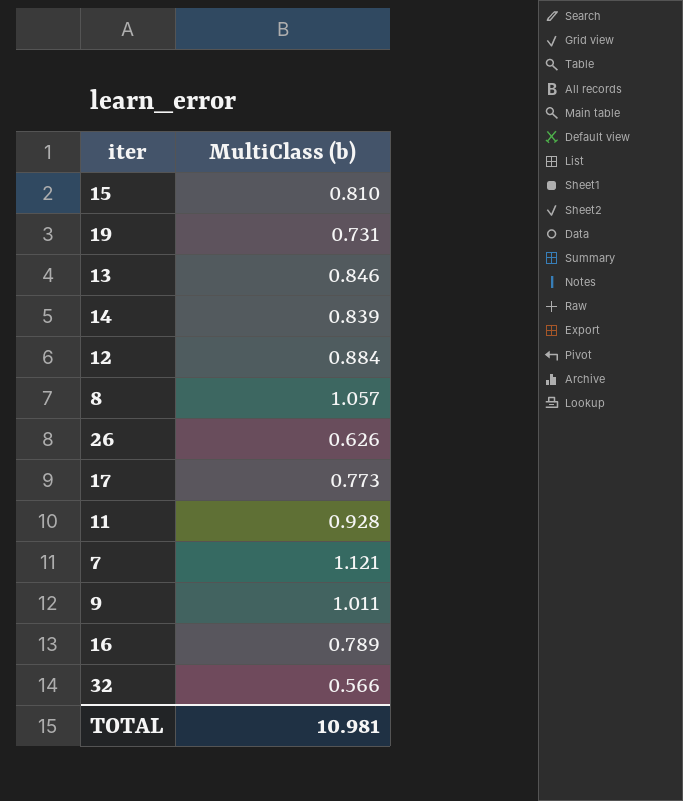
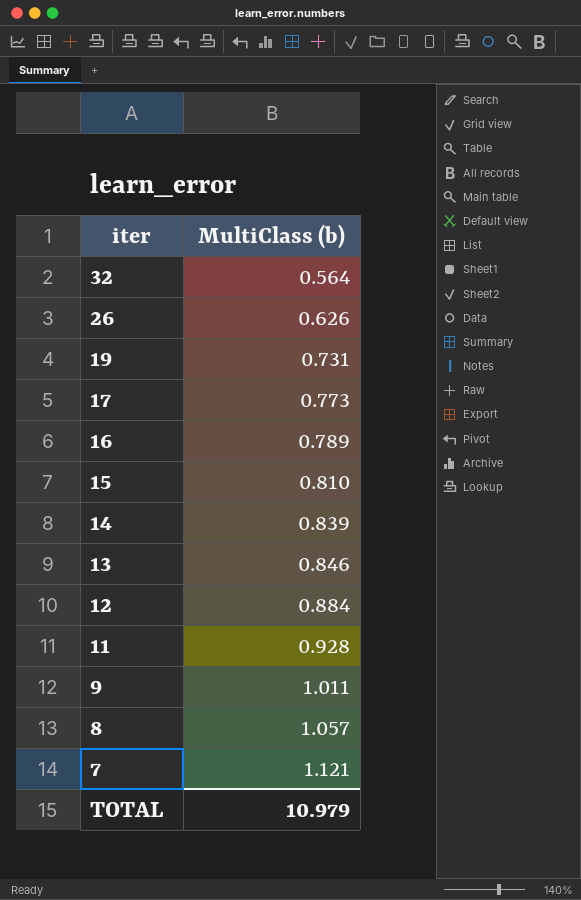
row order: none -> iter descending
32 | MultiClass (b): 0.566 -> 0.564
TOTAL | MultiClass (b): 10.981 -> 10.979

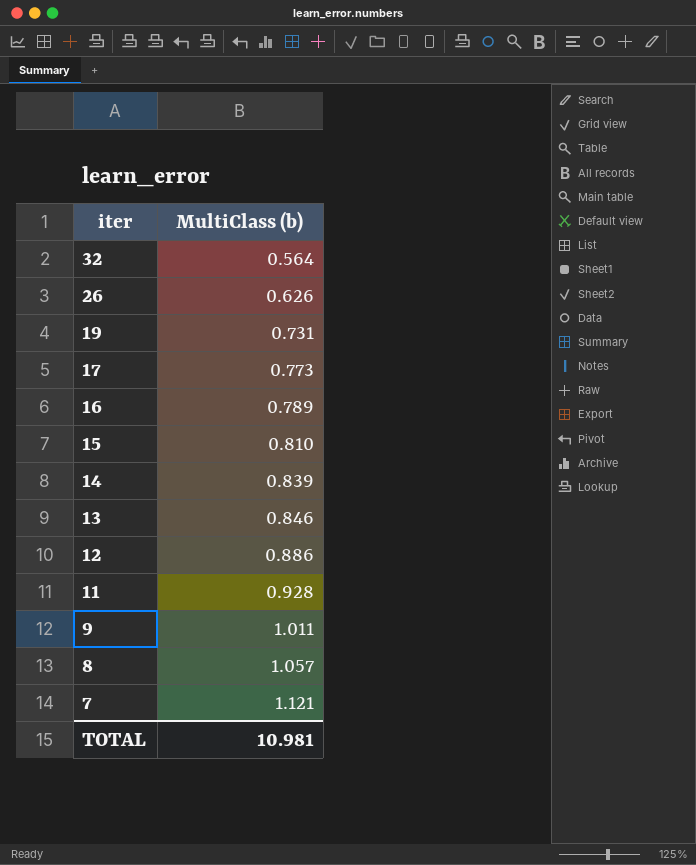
12 | MultiClass (b): 0.884 -> 0.886
TOTAL | MultiClass (b): 10.979 -> 10.981

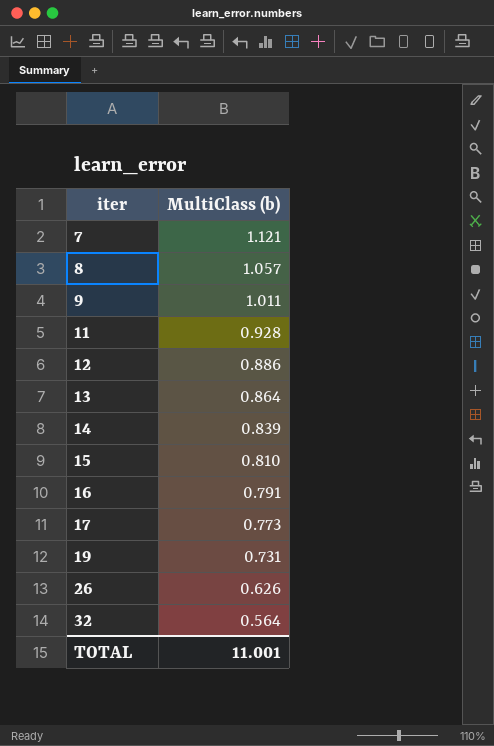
row order: iter descending -> iter ascending
13 | MultiClass (b): 0.846 -> 0.864
16 | MultiClass (b): 0.789 -> 0.791
TOTAL | MultiClass (b): 10.981 -> 11.001

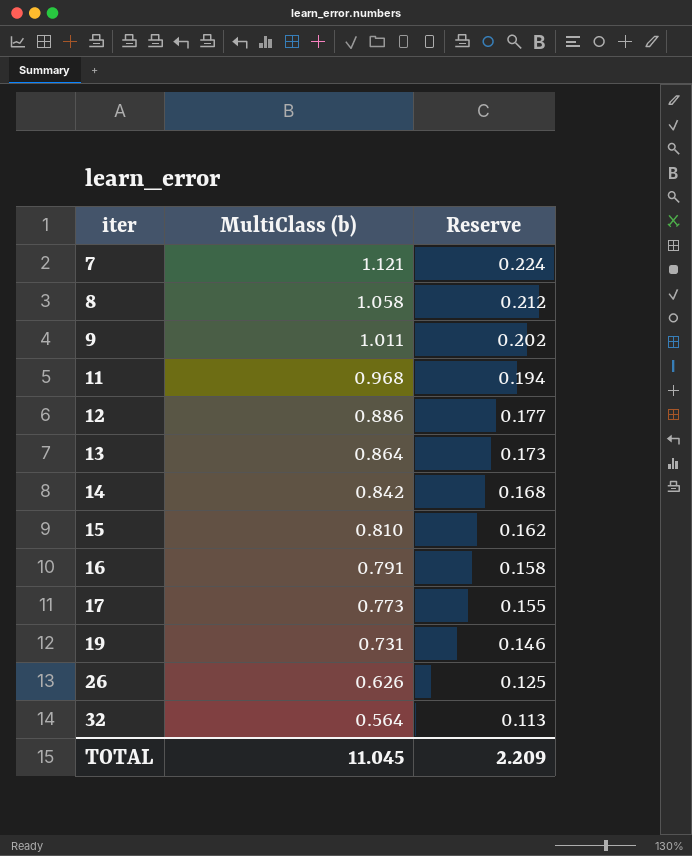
column Reserve | formula: none -> [MultiClass (b)] * 0.2
8 | MultiClass (b): 1.057 -> 1.058
11 | MultiClass (b): 0.928 -> 0.968
14 | MultiClass (b): 0.839 -> 0.842
TOTAL | MultiClass (b): 11.001 -> 11.045

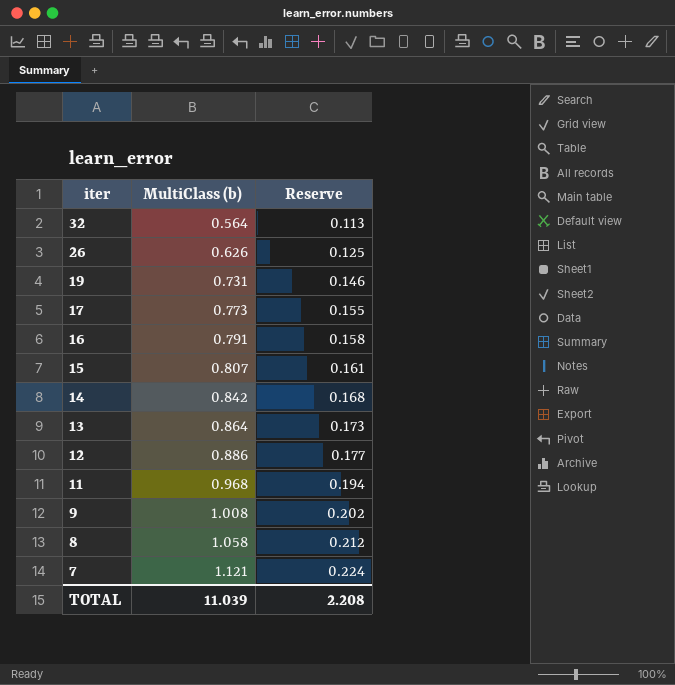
row order: iter ascending -> iter descending
15 | MultiClass (b): 0.810 -> 0.807
15 | Reserve: 0.162 -> 0.161
9 | MultiClass (b): 1.011 -> 1.008
TOTAL | MultiClass (b): 11.045 -> 11.039
TOTAL | Reserve: 2.209 -> 2.208

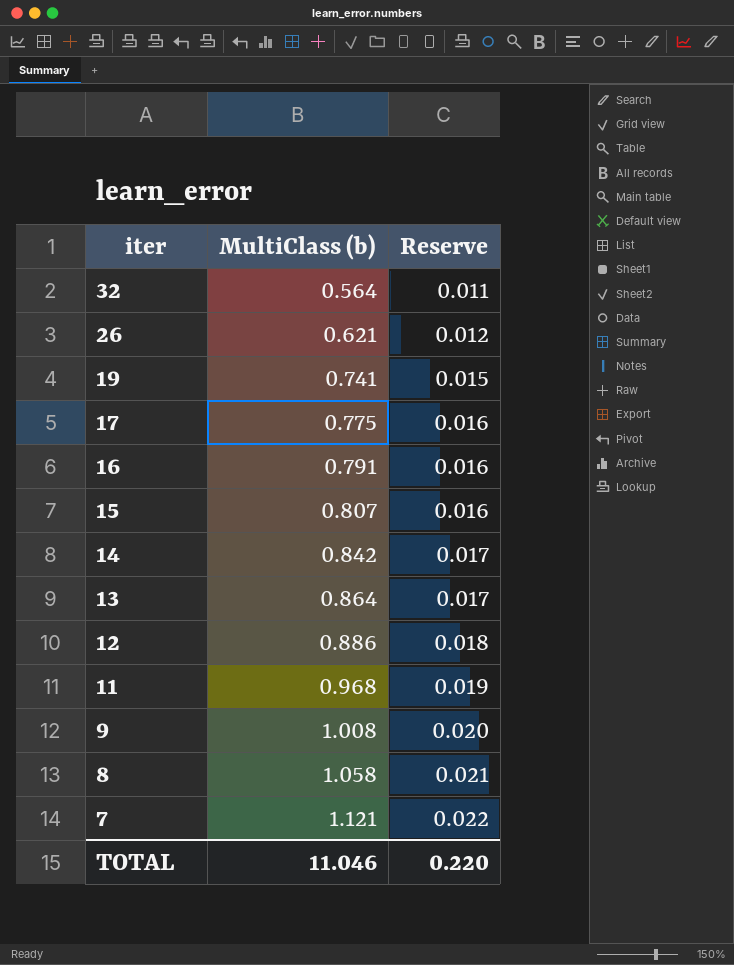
column Reserve | formula: [MultiClass (b)] * 0.2 -> [MultiClass (b)] * 0.02
26 | MultiClass (b): 0.626 -> 0.621
19 | MultiClass (b): 0.731 -> 0.741
17 | MultiClass (b): 0.773 -> 0.775
TOTAL | MultiClass (b): 11.039 -> 11.046
TOTAL | Reserve: 2.208 -> 0.220

